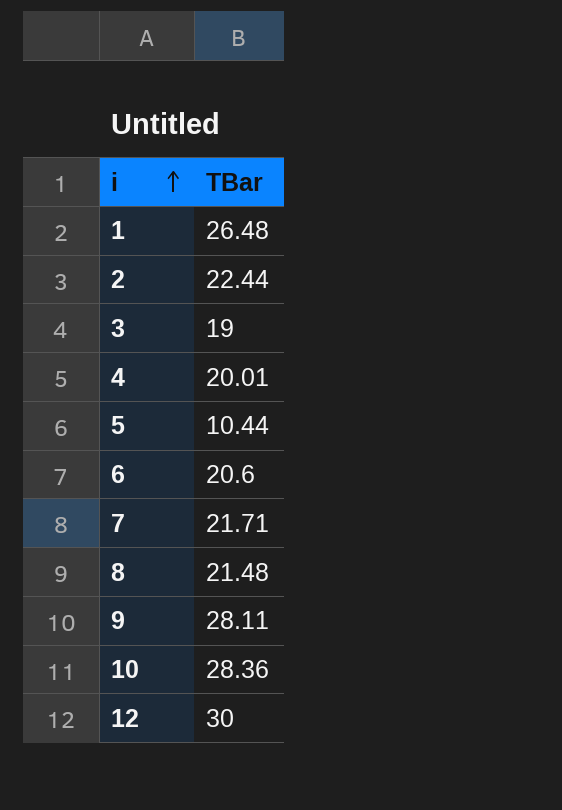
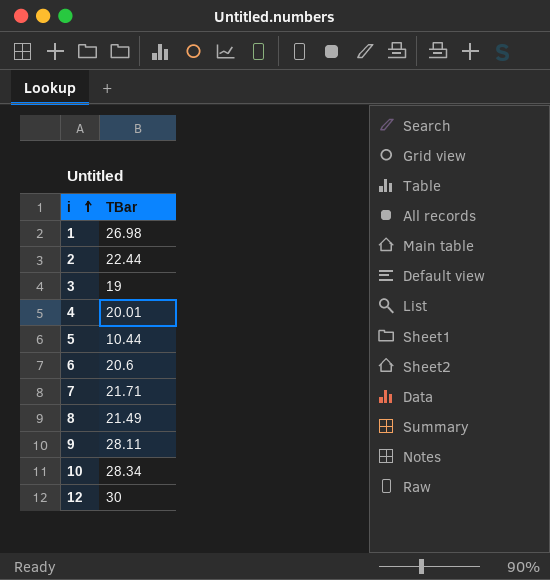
1 | TBar: 26.48 -> 26.98
8 | TBar: 21.48 -> 21.49
10 | TBar: 28.36 -> 28.34

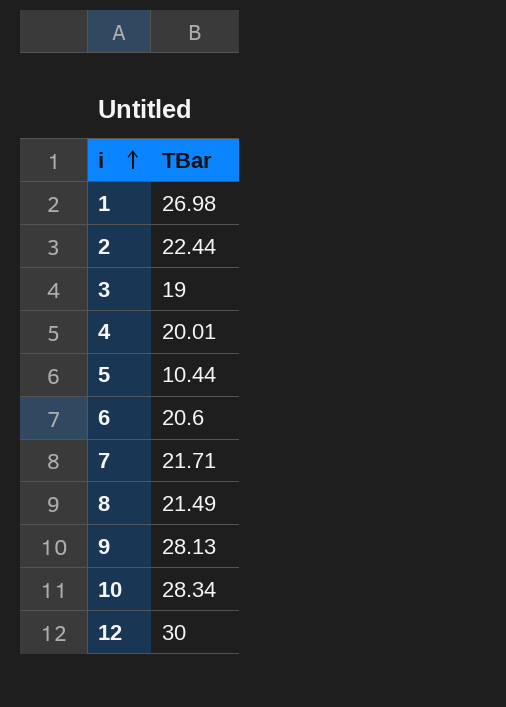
9 | TBar: 28.11 -> 28.13

